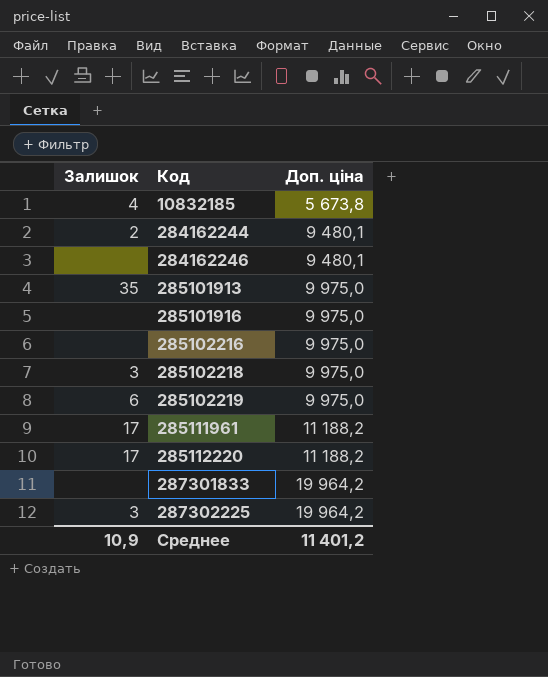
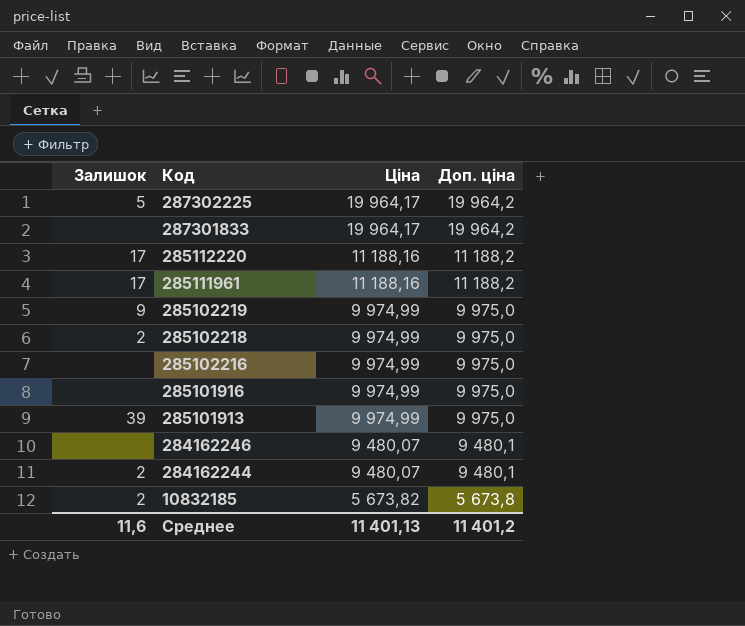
row order: Код ascending -> Код descending
column Ціна | position: none -> 3
287302225 | Залишок: 3 -> 5
285102219 | Залишок: 6 -> 9
285102218 | Залишок: 3 -> 2
285101913 | Залишок: 35 -> 39
10832185 | Залишок: 4 -> 2
Среднее | Залишок: 10,9 -> 11,6

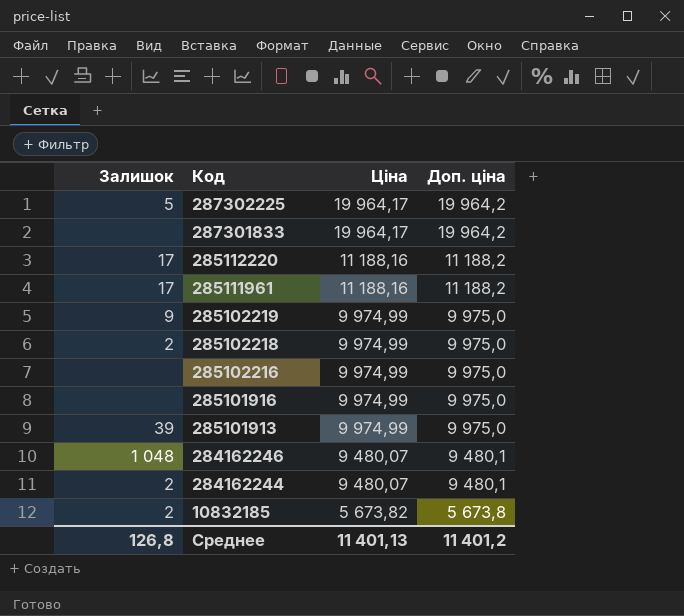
284162246 | Залишок: none -> 1 048
Среднее | Залишок: 11,6 -> 126,8

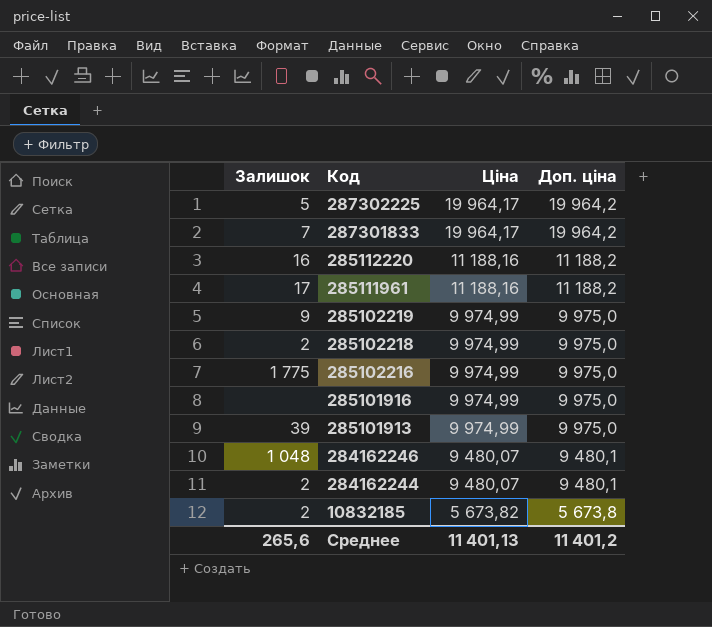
287301833 | Залишок: none -> 7
285112220 | Залишок: 17 -> 16
285102216 | Залишок: none -> 1 775
Среднее | Залишок: 126,8 -> 265,6

